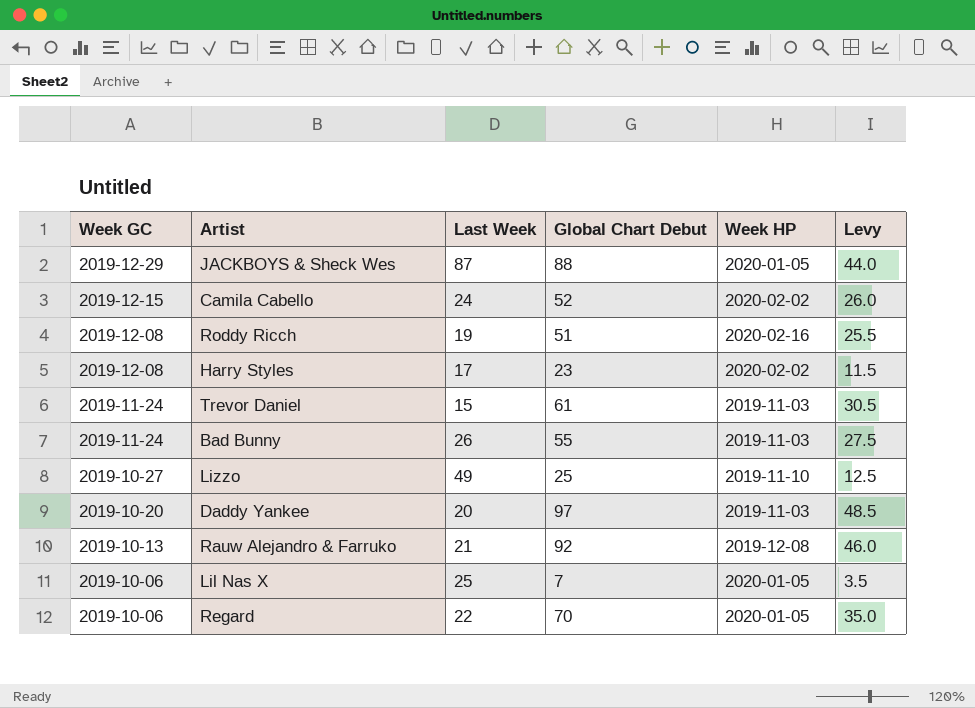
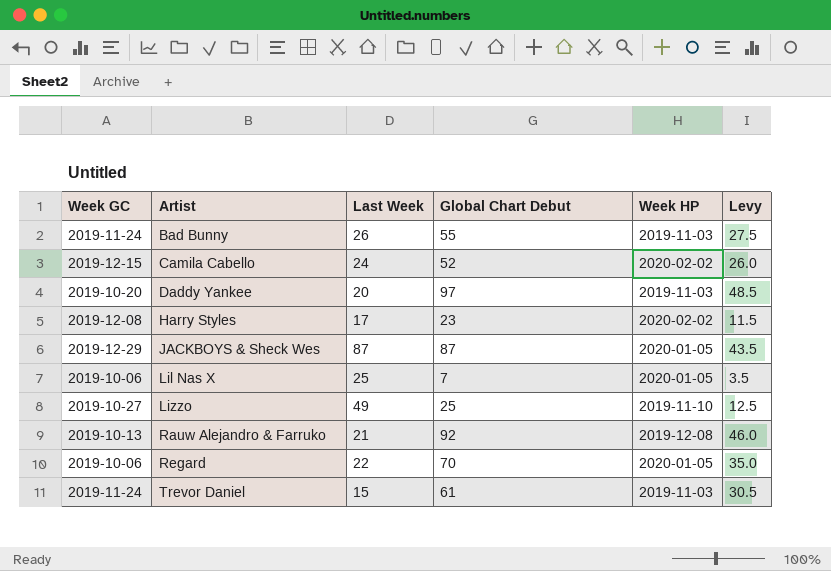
row order: Week GC descending -> Artist ascending
row Roddy Ricch: 2019-12-08 | 19 | 51 | 2020-02-16 | 25.5 -> none
JACKBOYS & Sheck Wes | Global Chart Debut: 88 -> 87
JACKBOYS & Sheck Wes | Levy: 44.0 -> 43.5

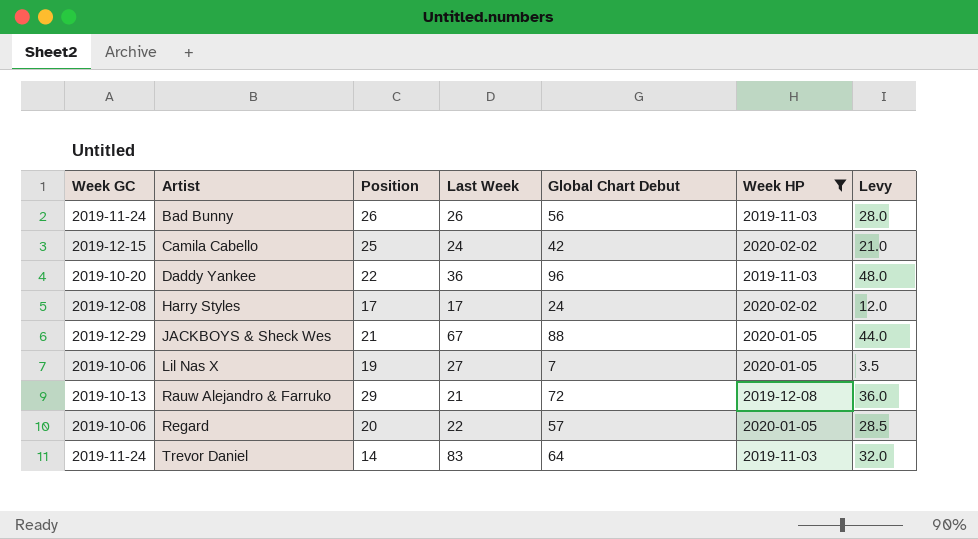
filter: none -> Week HP != 2019-11-10
column Position | position: none -> 3
Bad Bunny | Global Chart Debut: 55 -> 56
Bad Bunny | Levy: 27.5 -> 28.0
Camila Cabello | Global Chart Debut: 52 -> 42
Camila Cabello | Levy: 26.0 -> 21.0
Daddy Yankee | Last Week: 20 -> 36
Daddy Yankee | Global Chart Debut: 97 -> 96
Daddy Yankee | Levy: 48.5 -> 48.0
Harry Styles | Global Chart Debut: 23 -> 24
Harry Styles | Levy: 11.5 -> 12.0
JACKBOYS & Sheck Wes | Last Week: 87 -> 67
JACKBOYS & Sheck Wes | Global Chart Debut: 87 -> 88
JACKBOYS & Sheck Wes | Levy: 43.5 -> 44.0
Lil Nas X | Last Week: 25 -> 27
Rauw Alejandro & Farruko | Global Chart Debut: 92 -> 72
Rauw Alejandro & Farruko | Levy: 46.0 -> 36.0
Regard | Global Chart Debut: 70 -> 57
Regard | Levy: 35.0 -> 28.5
Trevor Daniel | Last Week: 15 -> 83
Trevor Daniel | Global Chart Debut: 61 -> 64
Trevor Daniel | Levy: 30.5 -> 32.0

